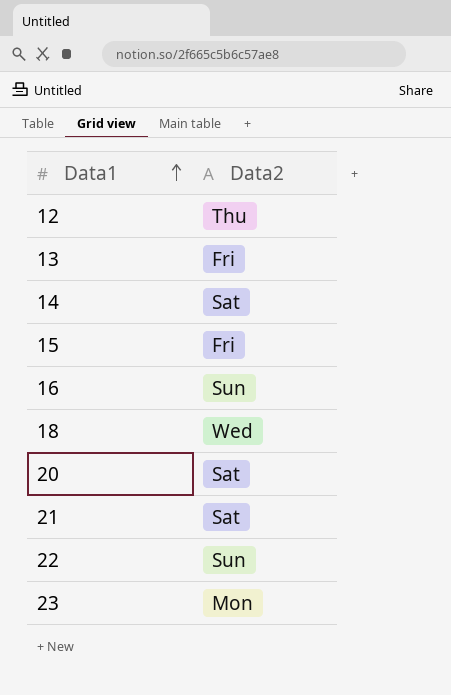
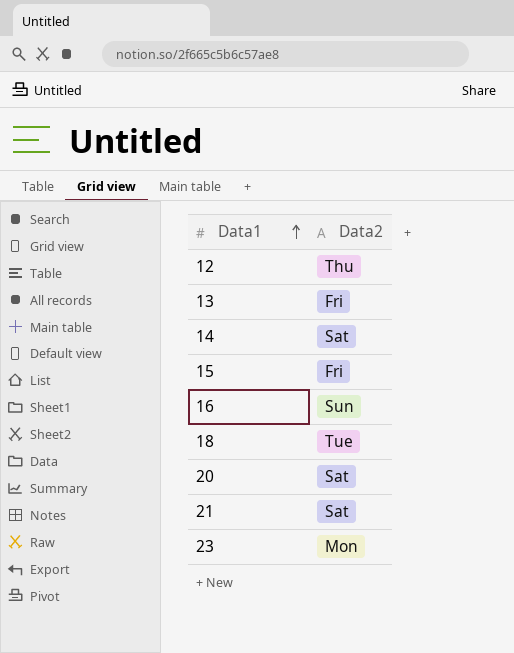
row 22: Sun -> none
18 | Data2: Wed -> Tue

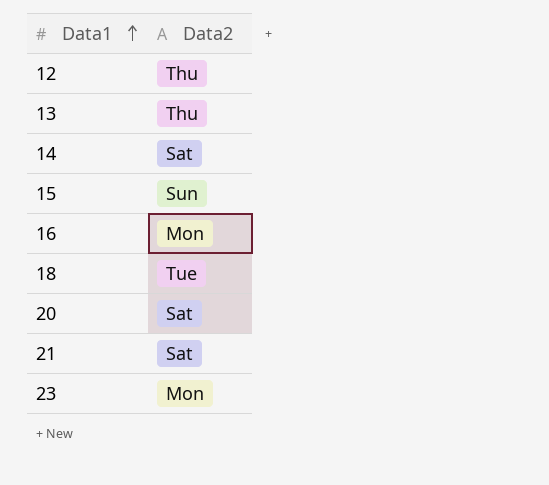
13 | Data2: Fri -> Thu
15 | Data2: Fri -> Sun
16 | Data2: Sun -> Mon

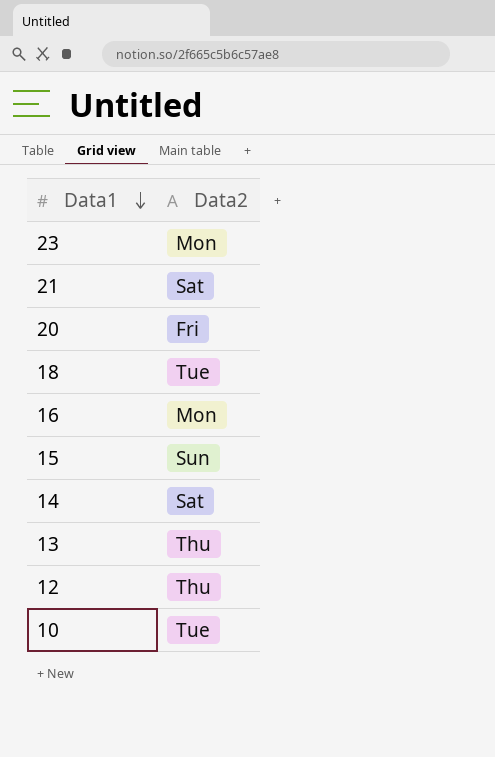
row order: Data1 ascending -> Data1 descending
20 | Data2: Sat -> Fri
row 10: none -> Tue

